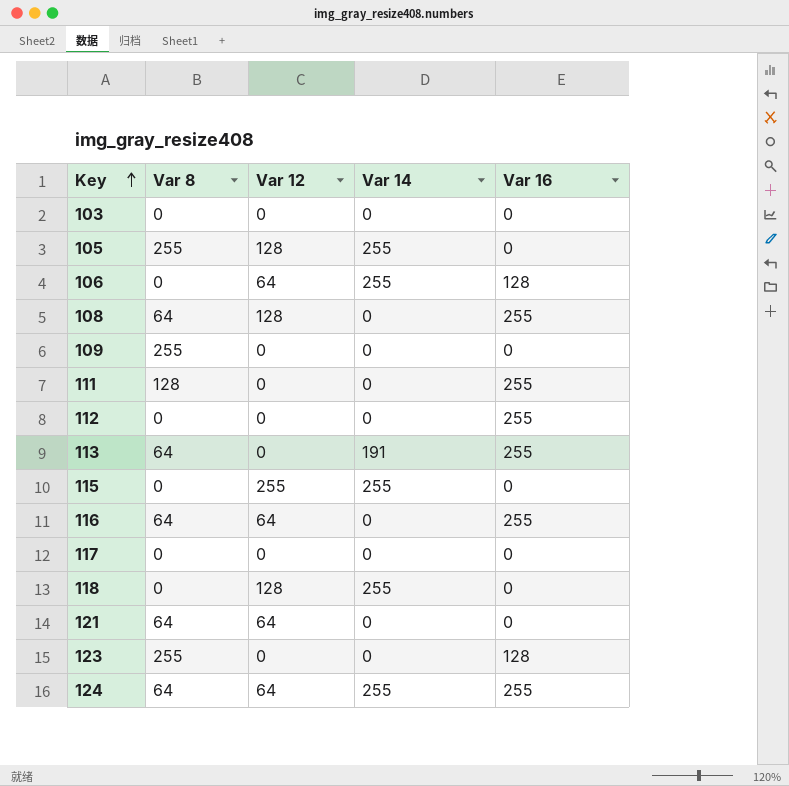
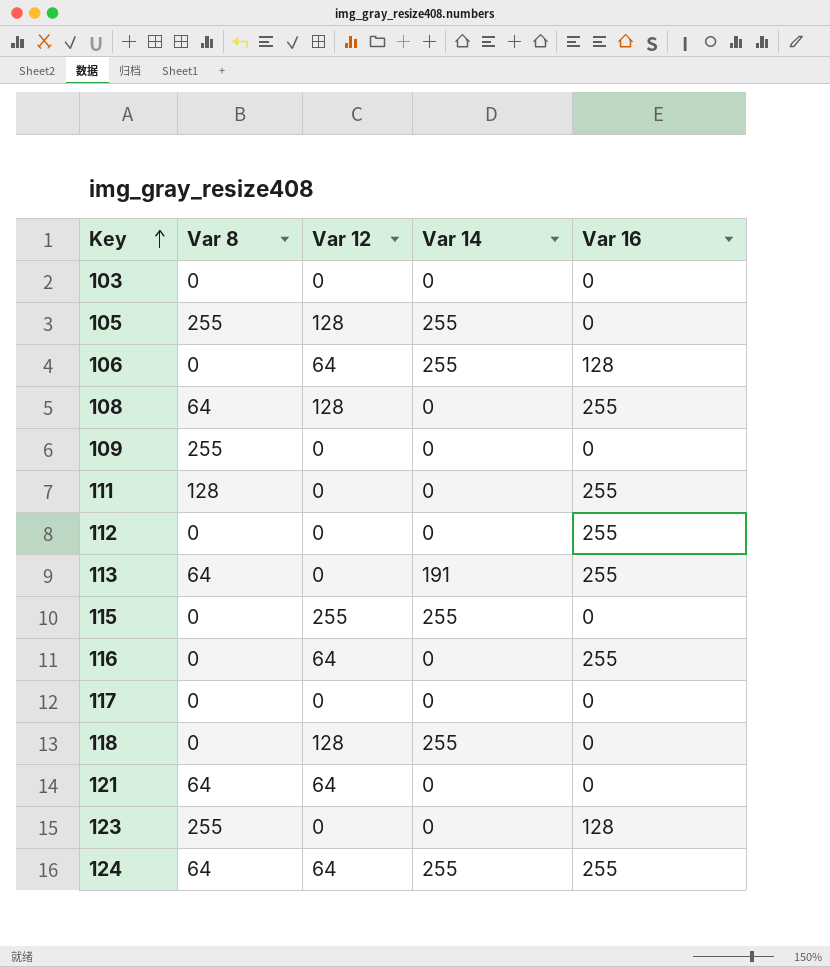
116 | Var 8: 64 -> 0

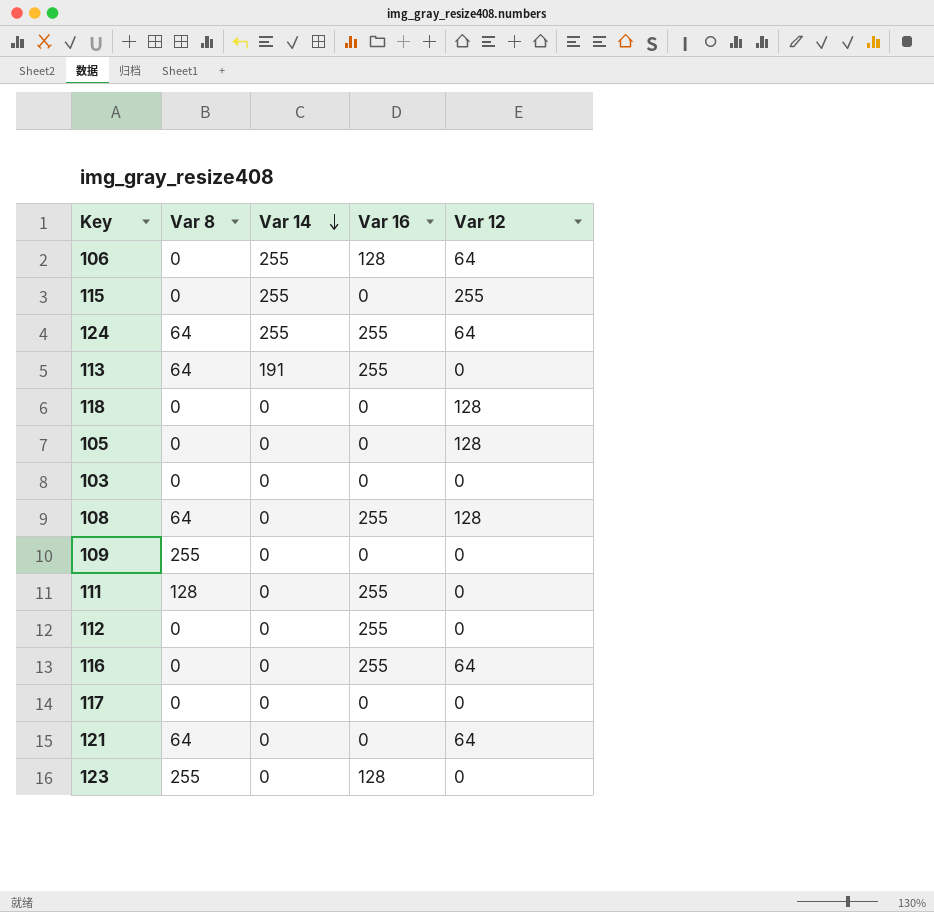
row order: Key ascending -> Var 14 descending
column Var 12 | position: 3 -> 5
118 | Var 14: 255 -> 0
105 | Var 8: 255 -> 0
105 | Var 14: 255 -> 0

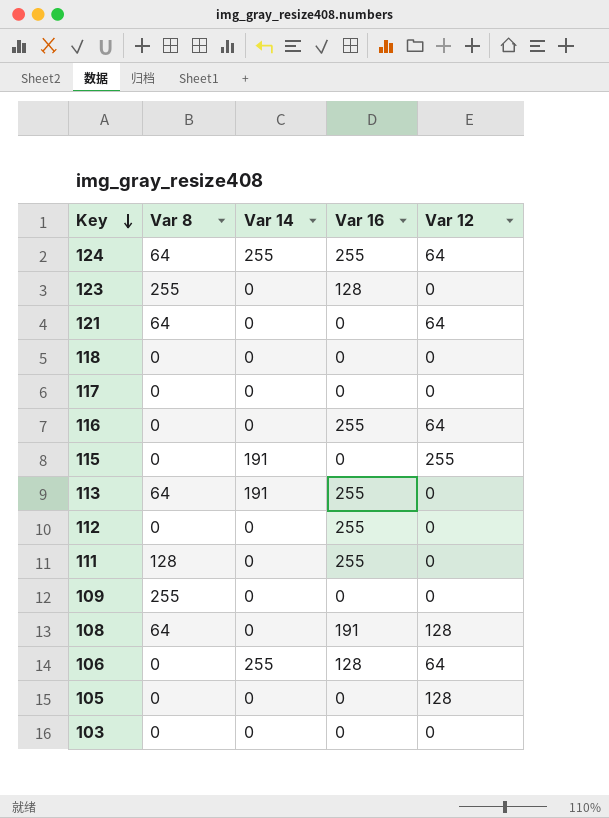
row order: Var 14 descending -> Key descending
118 | Var 12: 128 -> 0
115 | Var 14: 255 -> 191
108 | Var 16: 255 -> 191

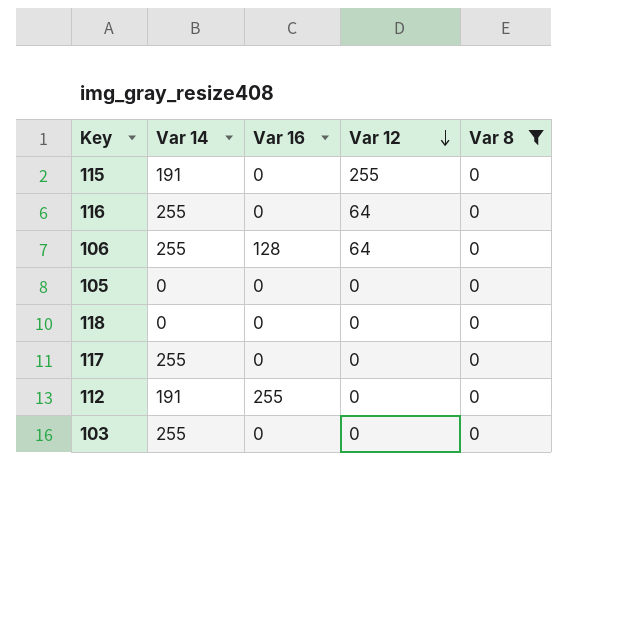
filter: none -> Var 8 = 0
row order: Key descending -> Var 12 descending
column Var 8 | position: 2 -> 5
116 | Var 14: 0 -> 255
116 | Var 16: 255 -> 0
105 | Var 12: 128 -> 0
117 | Var 14: 0 -> 255
112 | Var 14: 0 -> 191
103 | Var 14: 0 -> 255

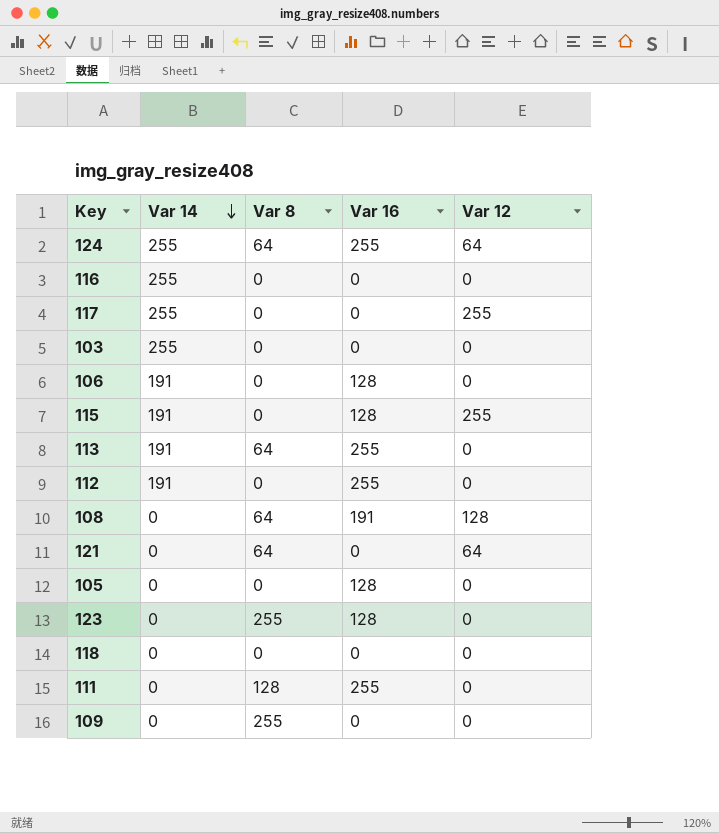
filter: Var 8 = 0 -> none
row order: Var 12 descending -> Var 14 descending
column Var 8 | position: 5 -> 3
116 | Var 12: 64 -> 0
117 | Var 12: 0 -> 255
106 | Var 14: 255 -> 191
106 | Var 12: 64 -> 0
115 | Var 16: 0 -> 128
105 | Var 16: 0 -> 128

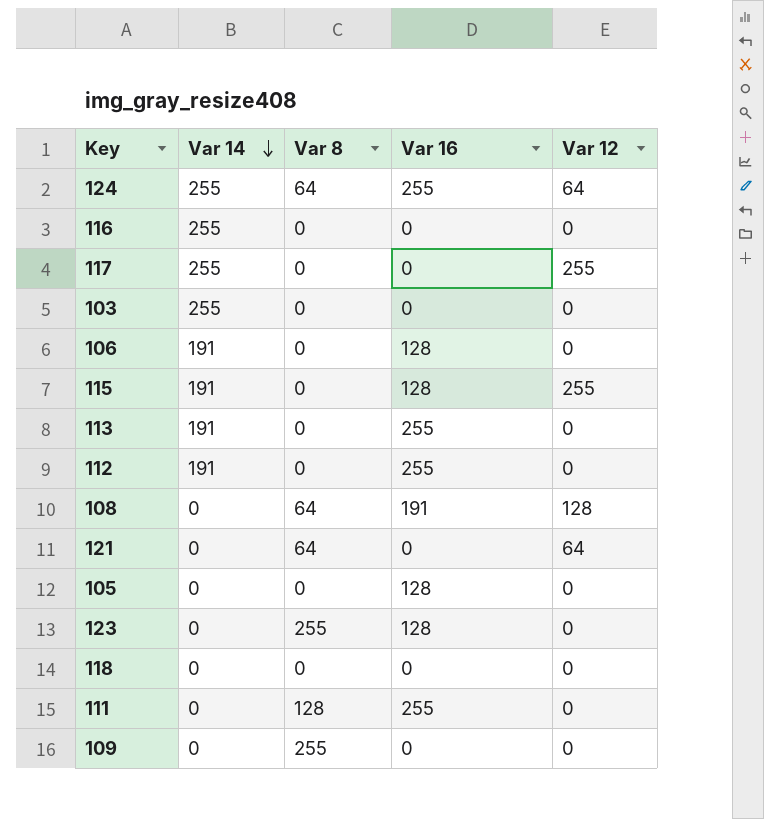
113 | Var 8: 64 -> 0

